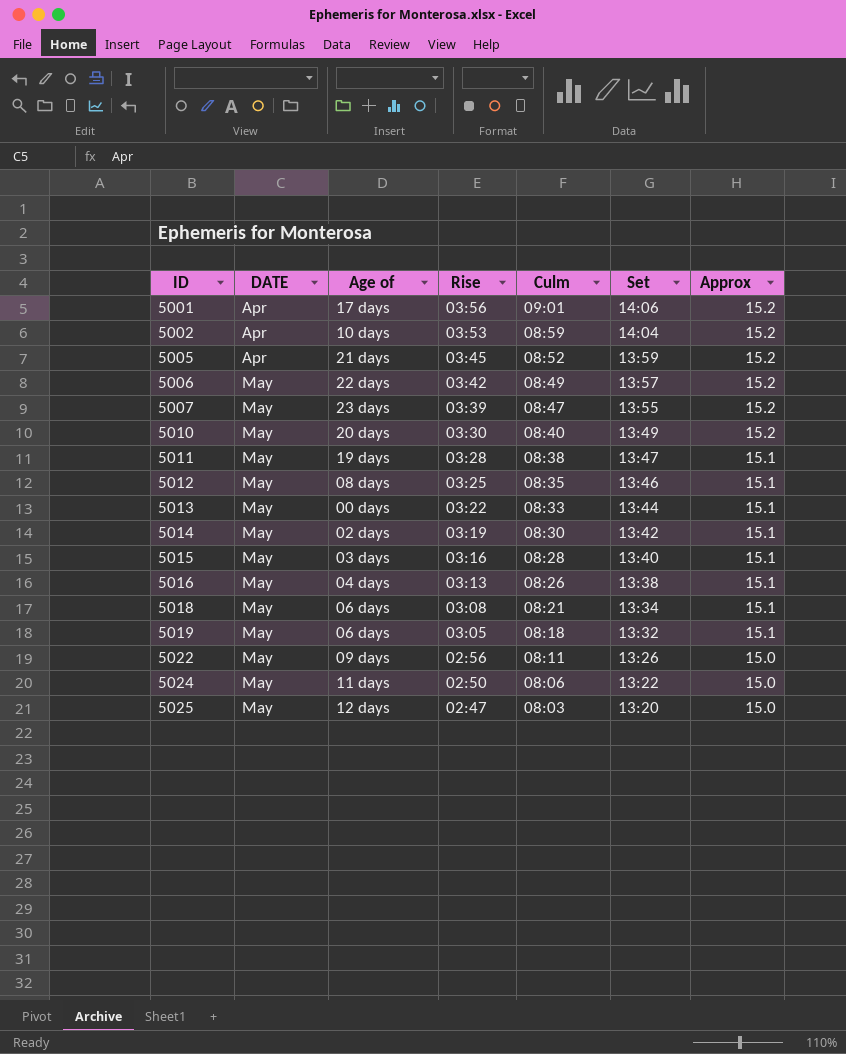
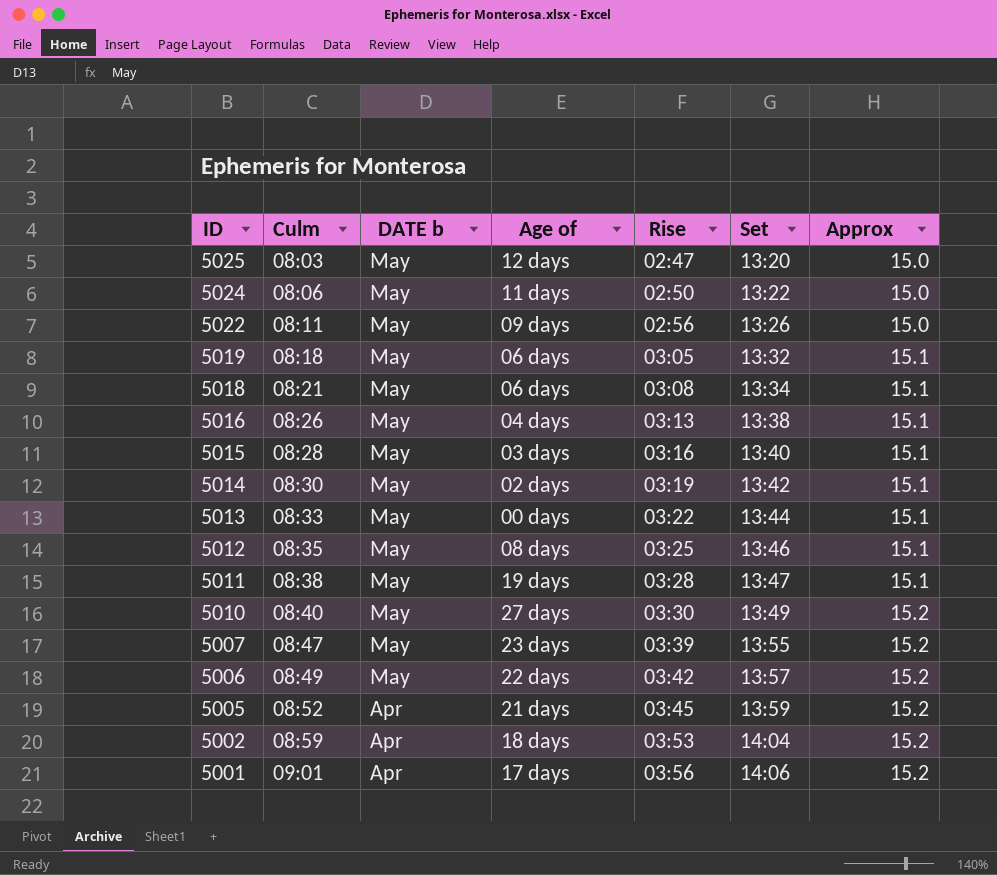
row order: ID ascending -> ID descending
column Culm | position: 5 -> 2
column name: DATE -> DATE b
5010 | Age of: 20 days -> 27 days
5002 | Age of: 10 days -> 18 days

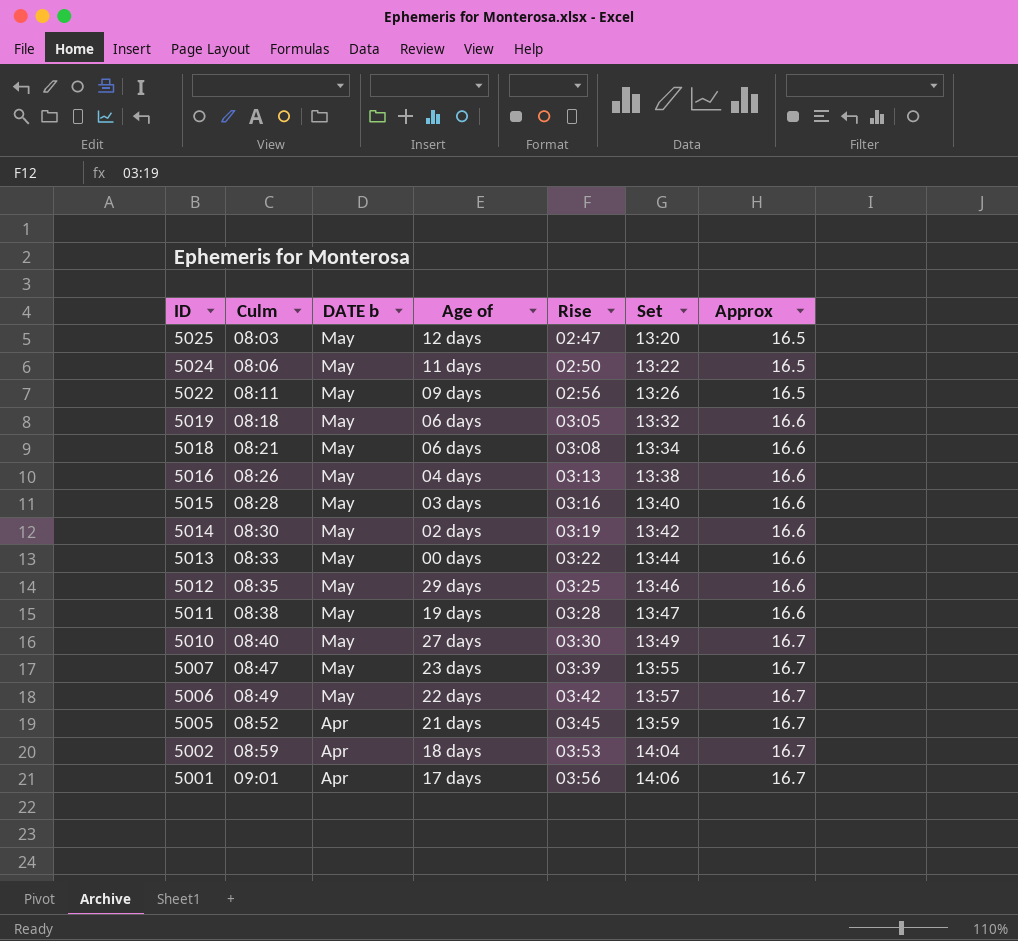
5025 | Approx: 15.0 -> 16.5
5024 | Approx: 15.0 -> 16.5
5022 | Approx: 15.0 -> 16.5
5019 | Approx: 15.1 -> 16.6
5018 | Approx: 15.1 -> 16.6
5016 | Approx: 15.1 -> 16.6
5015 | Approx: 15.1 -> 16.6
5014 | Approx: 15.1 -> 16.6
5013 | Approx: 15.1 -> 16.6
5012 | Age of: 08 days -> 29 days
5012 | Approx: 15.1 -> 16.6
5011 | Approx: 15.1 -> 16.6
5010 | Approx: 15.2 -> 16.7
5007 | Approx: 15.2 -> 16.7
5006 | Approx: 15.2 -> 16.7
5005 | Approx: 15.2 -> 16.7
5002 | Approx: 15.2 -> 16.7
5001 | Approx: 15.2 -> 16.7

